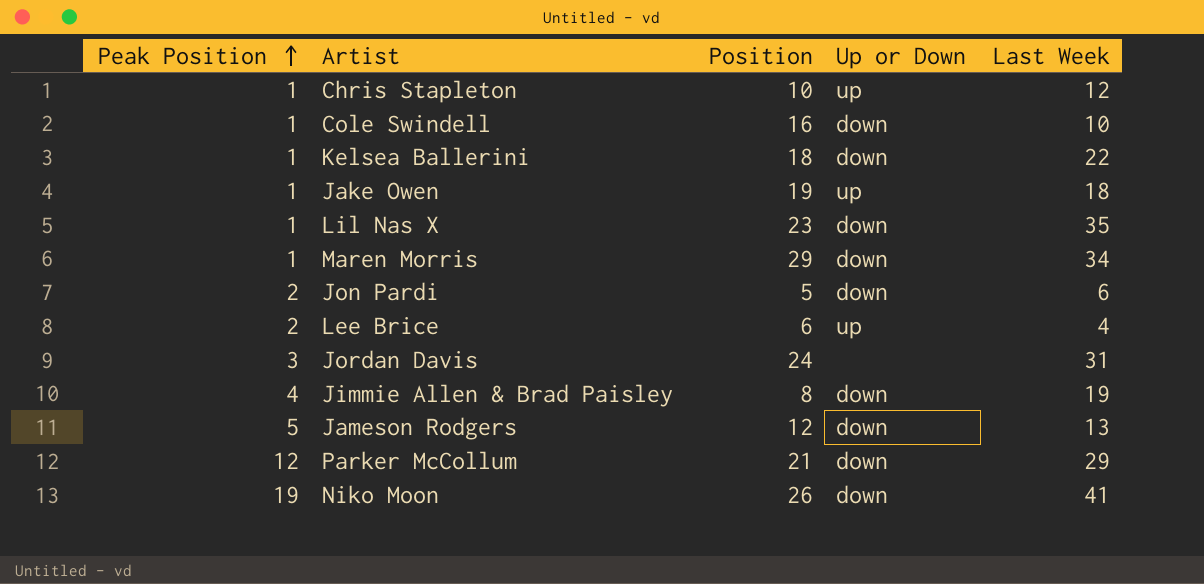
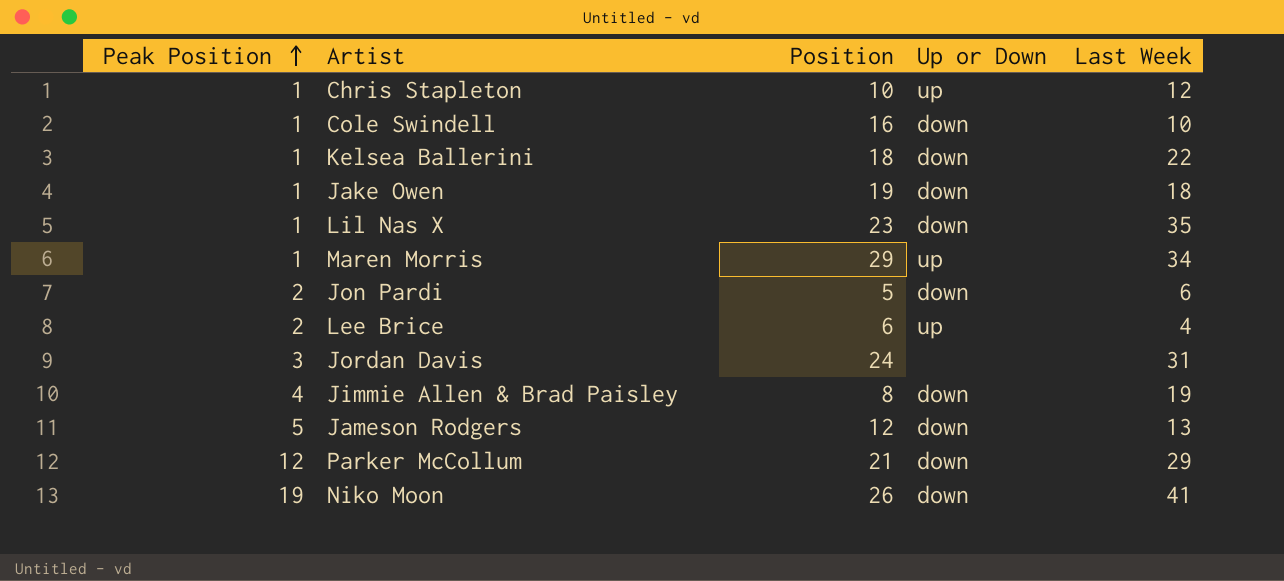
Jake Owen | Up or Down: up -> down
Maren Morris | Up or Down: down -> up

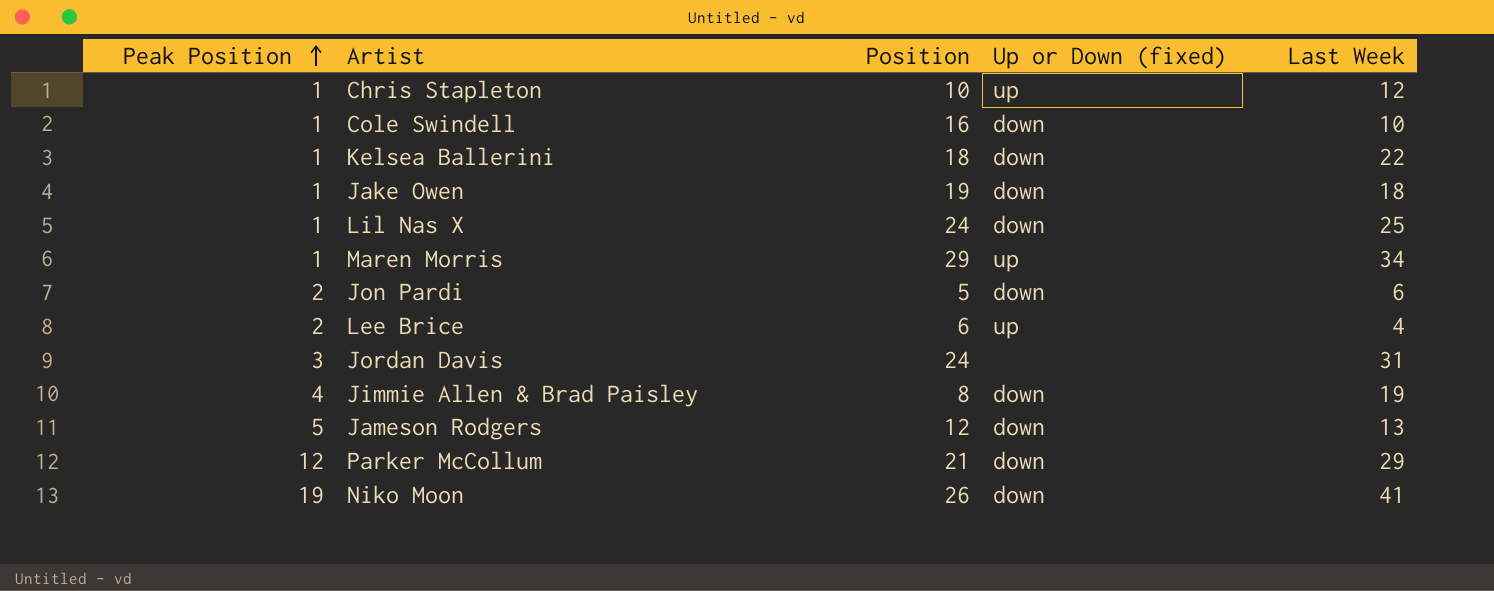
column name: Up or Down -> Up or Down (fixed)
Lil Nas X | Position: 23 -> 24
Lil Nas X | Last Week: 35 -> 25

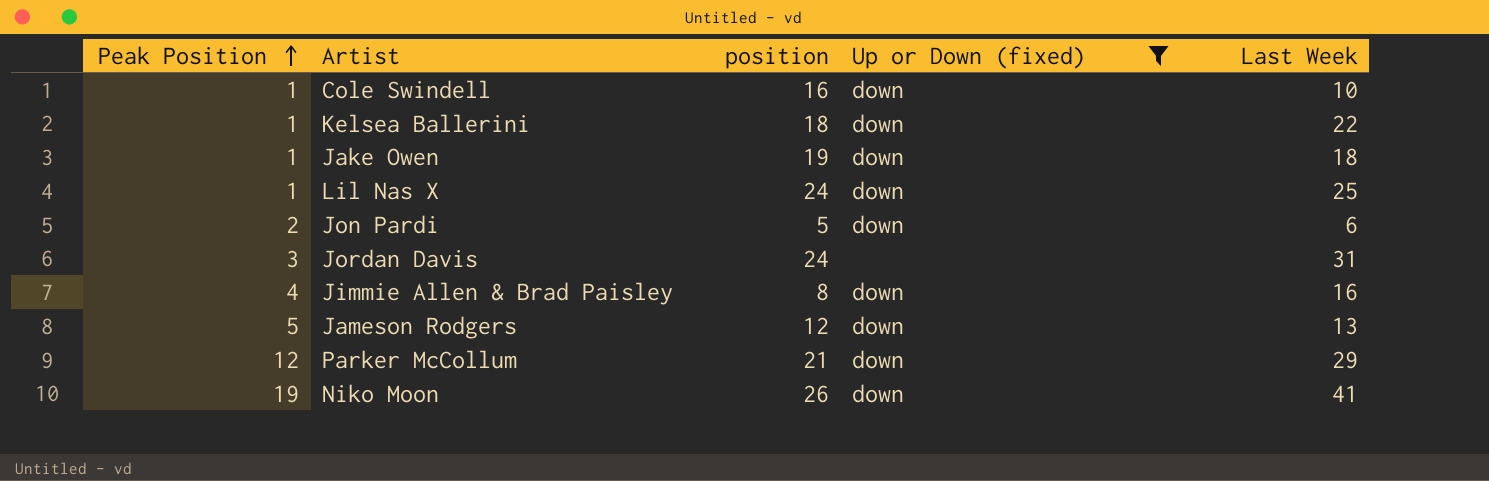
filter: none -> Up or Down (fixed) != up
column name: Position -> position
Jimmie Allen & Brad Paisley | Last Week: 19 -> 16

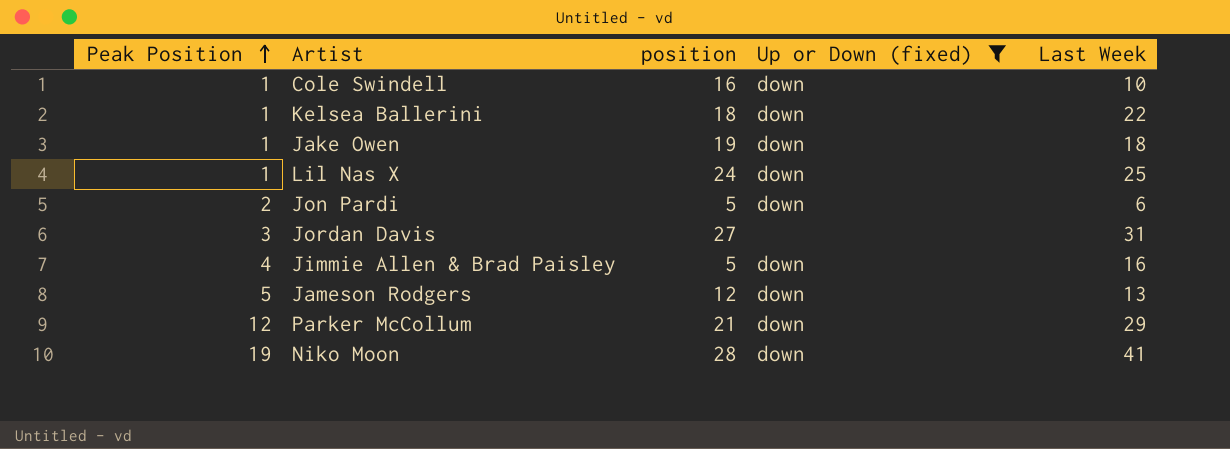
Jordan Davis | position: 24 -> 27
Jimmie Allen & Brad Paisley | position: 8 -> 5
Niko Moon | position: 26 -> 28

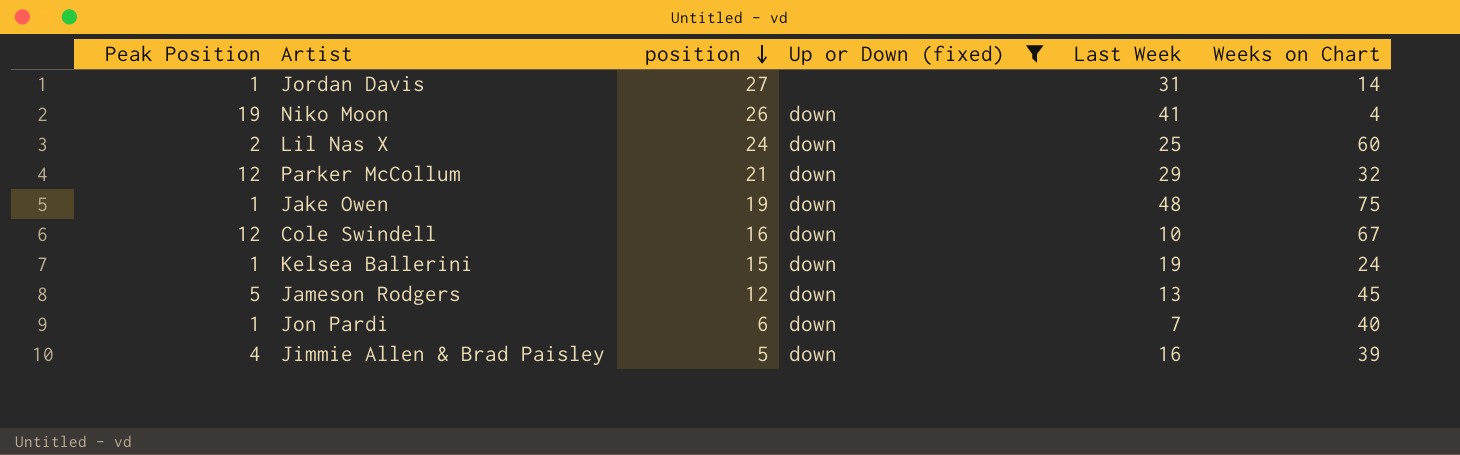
row order: Peak Position ascending -> position descending
column Weeks on Chart | position: none -> 6
Jordan Davis | Peak Position: 3 -> 1
Niko Moon | position: 28 -> 26
Lil Nas X | Peak Position: 1 -> 2
Jake Owen | Last Week: 18 -> 48
Cole Swindell | Peak Position: 1 -> 12
Kelsea Ballerini | position: 18 -> 15
Kelsea Ballerini | Last Week: 22 -> 19
Jon Pardi | Peak Position: 2 -> 1
Jon Pardi | position: 5 -> 6
Jon Pardi | Last Week: 6 -> 7

